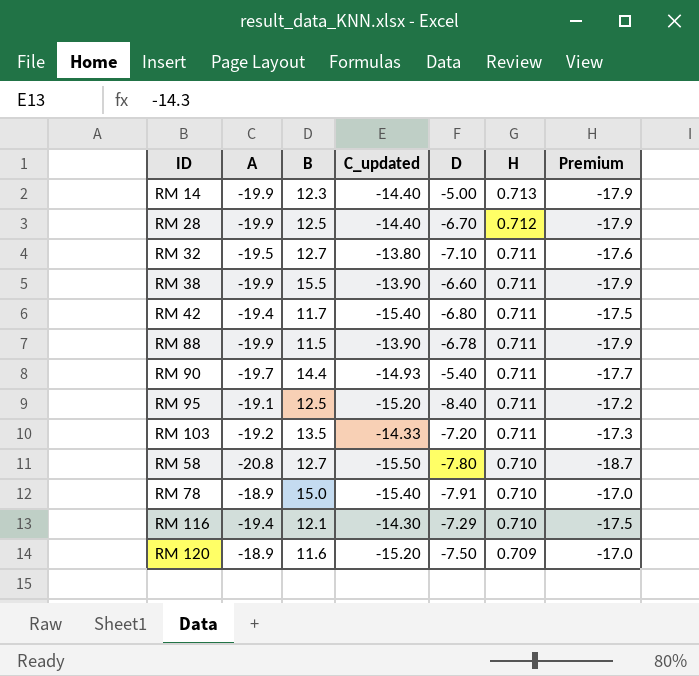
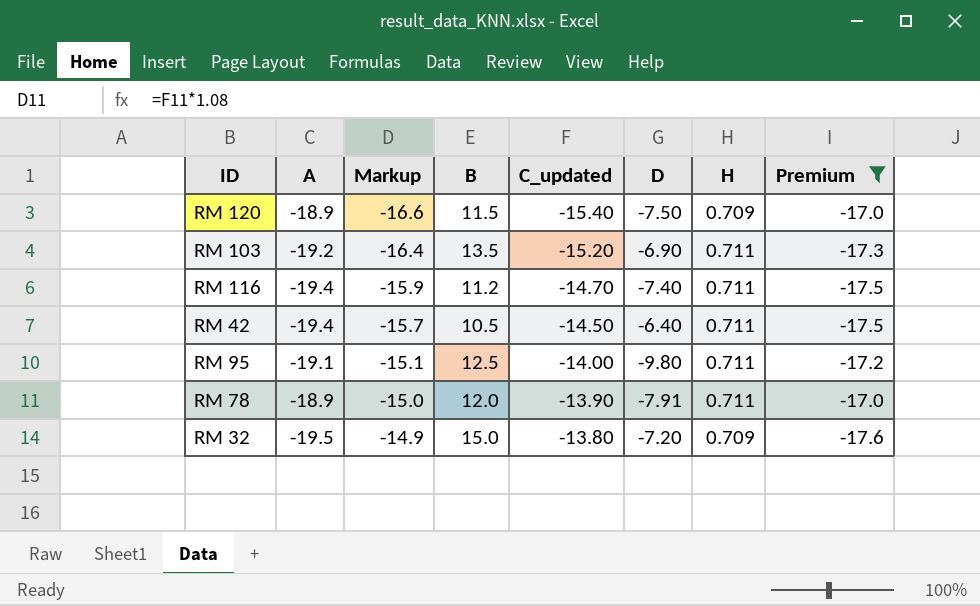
filter: none -> Premium >= -17.6
row order: H descending -> Markup ascending
column Markup | formula: none -> [C_updated] * 1.08
RM 120 | B: 11.6 -> 11.5
RM 120 | C_updated: -15.20 -> -15.40
RM 103 | C_updated: -14.33 -> -15.20
RM 103 | D: -7.20 -> -6.90
RM 116 | B: 12.1 -> 11.2
RM 116 | C_updated: -14.30 -> -14.70
RM 116 | D: -7.29 -> -7.40
RM 116 | H: 0.710 -> 0.711
RM 42 | B: 11.7 -> 10.5
RM 42 | C_updated: -15.40 -> -14.50
RM 42 | D: -6.80 -> -6.40
RM 95 | C_updated: -15.20 -> -14.00
RM 95 | D: -8.40 -> -9.80
RM 78 | B: 15.0 -> 12.0
RM 78 | C_updated: -15.40 -> -13.90
RM 78 | H: 0.710 -> 0.711
RM 32 | B: 12.7 -> 15.0
RM 32 | D: -7.10 -> -7.20
RM 32 | H: 0.711 -> 0.709

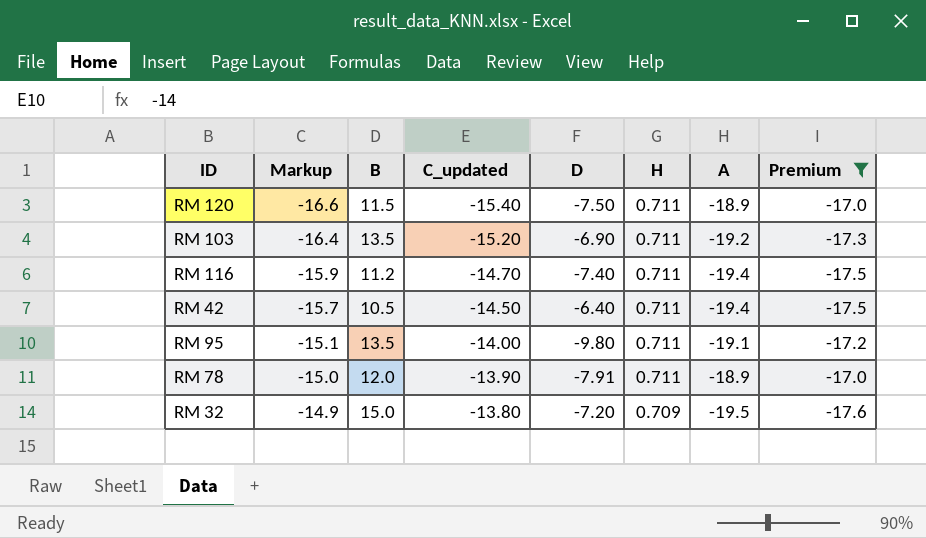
column A | position: 2 -> 7
RM 120 | H: 0.709 -> 0.711
RM 95 | B: 12.5 -> 13.5

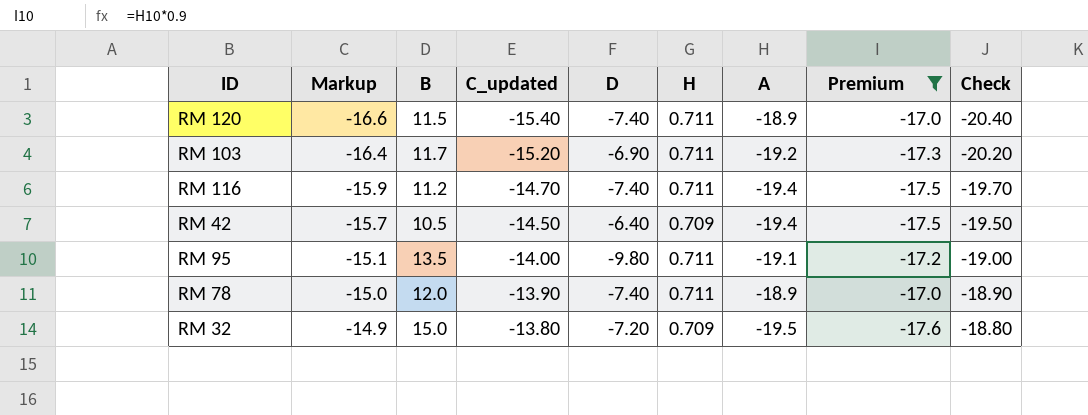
column Check | formula: none -> [C_updated] - 5
RM 120 | D: -7.50 -> -7.40
RM 103 | B: 13.5 -> 11.7
RM 42 | H: 0.711 -> 0.709
RM 78 | D: -7.91 -> -7.40

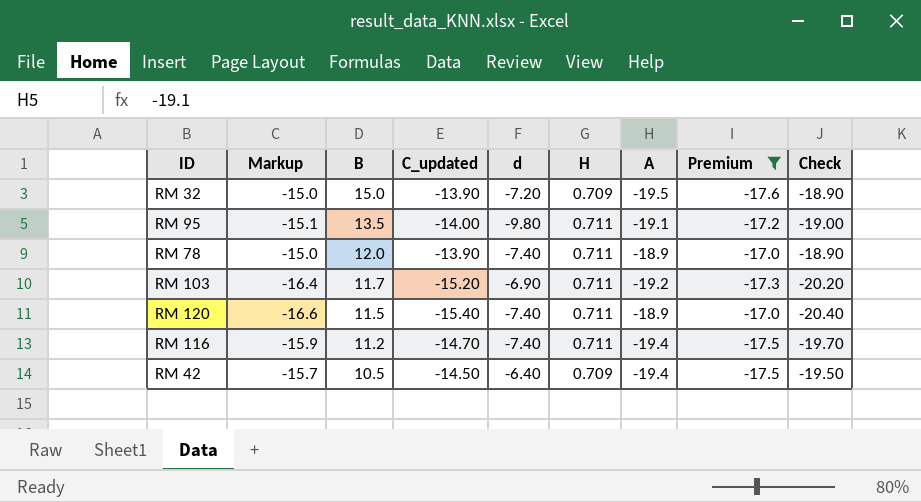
row order: Markup ascending -> B descending
column name: D -> d
RM 32 | Markup: -14.9 -> -15.0
RM 32 | C_updated: -13.80 -> -13.90
RM 32 | Check: -18.80 -> -18.90

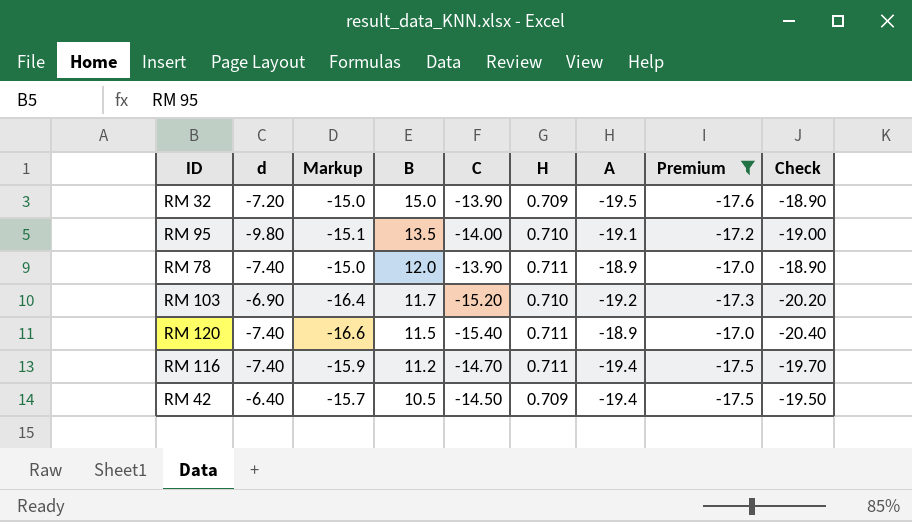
column d | position: 5 -> 2
column name: C_updated -> C
RM 95 | H: 0.711 -> 0.710
RM 103 | H: 0.711 -> 0.710

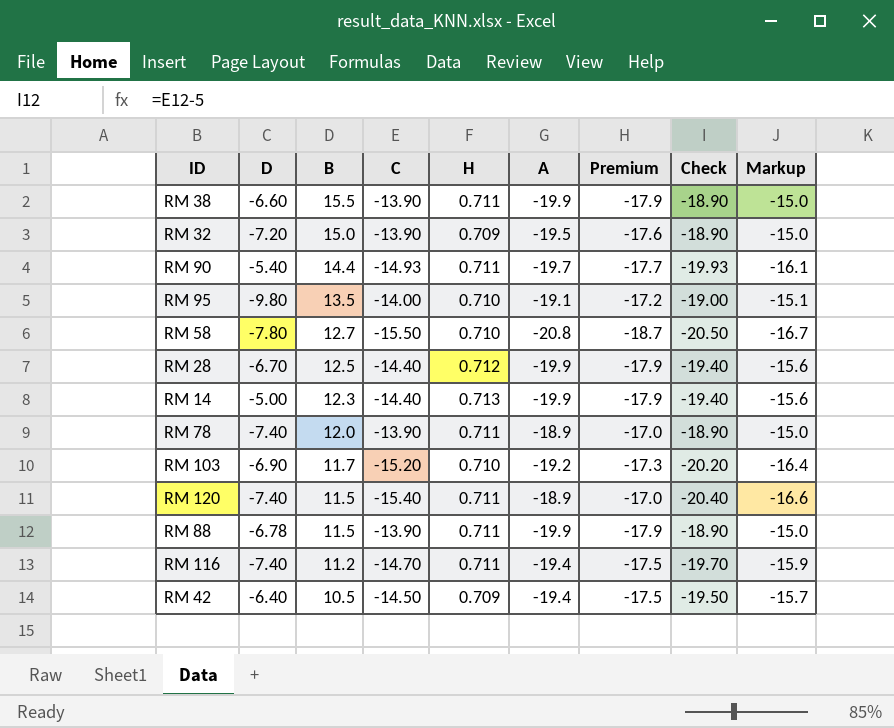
filter: Premium >= -17.6 -> none
column name: d -> D
column Markup | position: 3 -> 9

